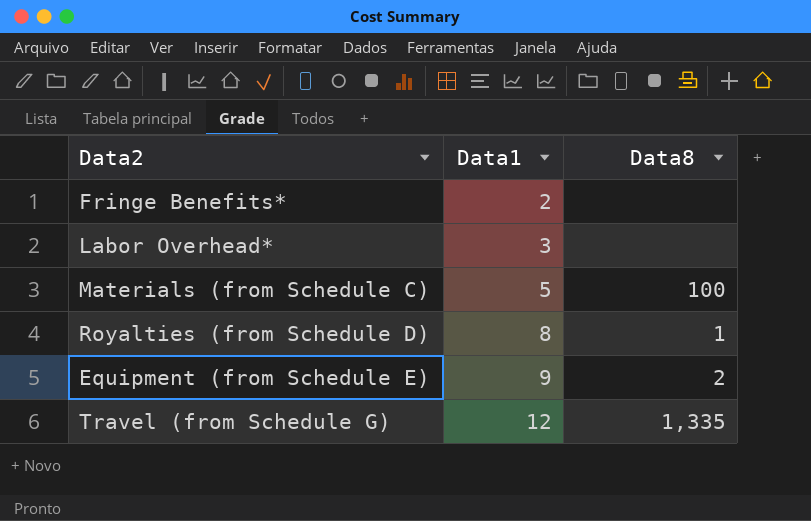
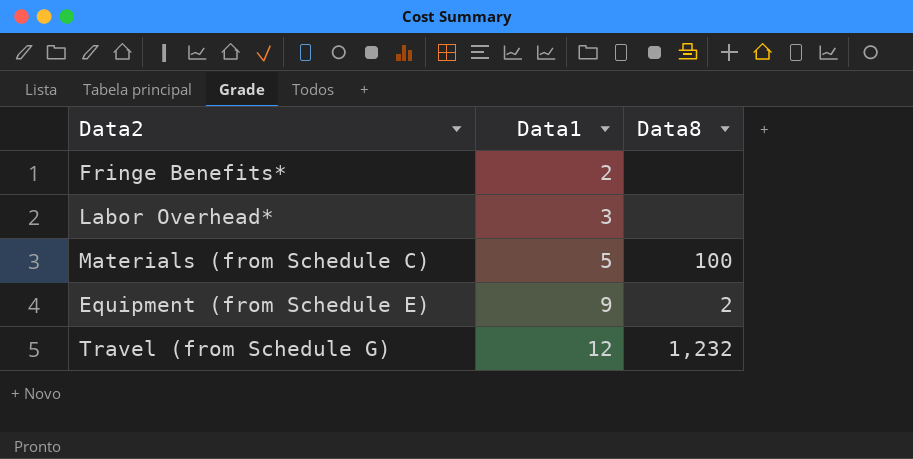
row Royalties (from Schedule D): 8 | 1 -> none
Travel (from Schedule G) | Data8: 1,335 -> 1,232

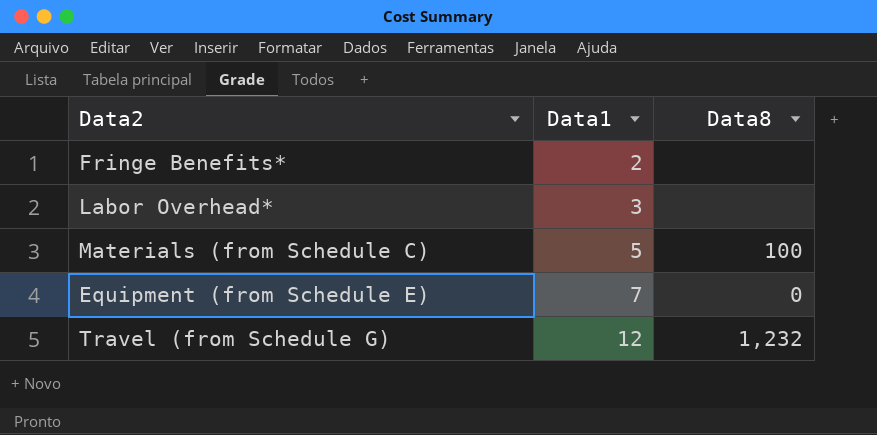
Equipment (from Schedule E) | Data1: 9 -> 7
Equipment (from Schedule E) | Data8: 2 -> 0

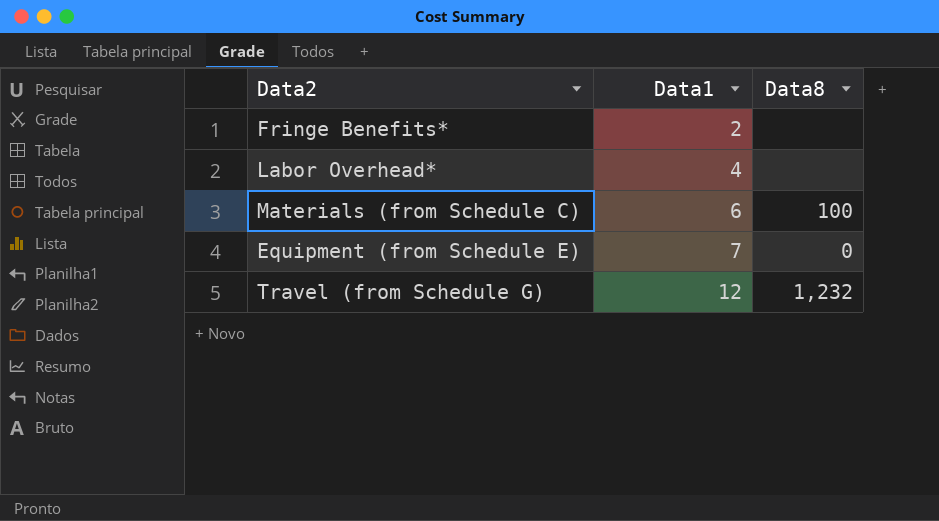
Labor Overhead* | Data1: 3 -> 4
Materials (from Schedule C) | Data1: 5 -> 6

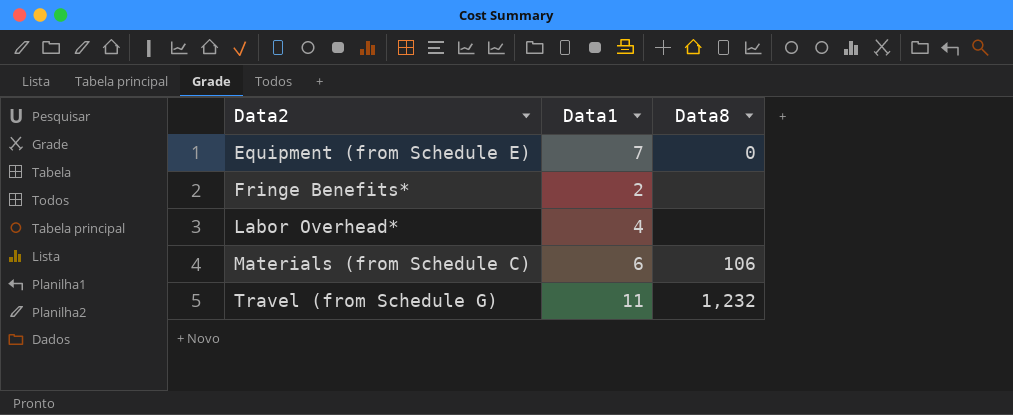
row order: Data1 ascending -> Data2 ascending
Materials (from Schedule C) | Data8: 100 -> 106
Travel (from Schedule G) | Data1: 12 -> 11

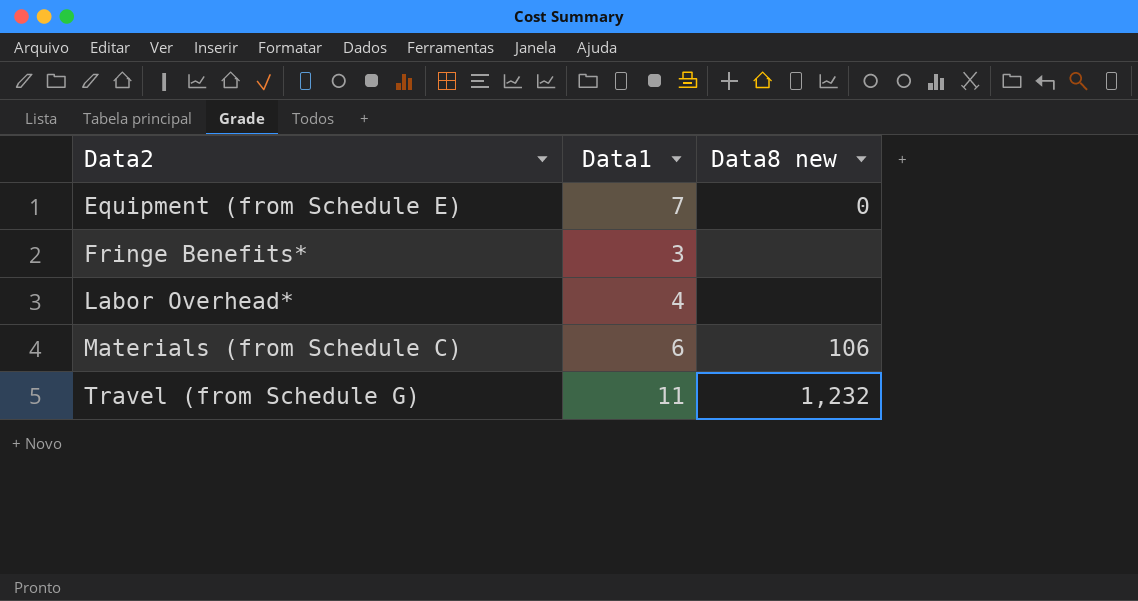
column name: Data8 -> Data8 new
Fringe Benefits* | Data1: 2 -> 3

